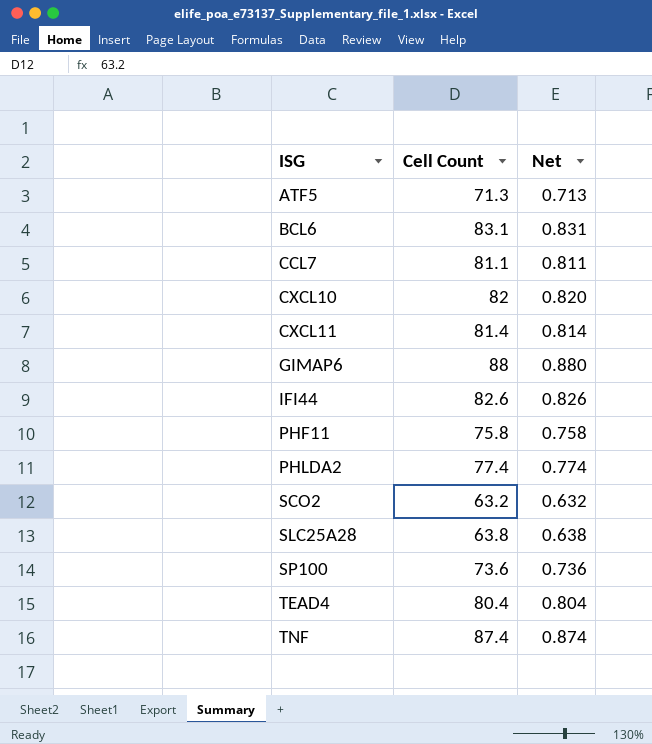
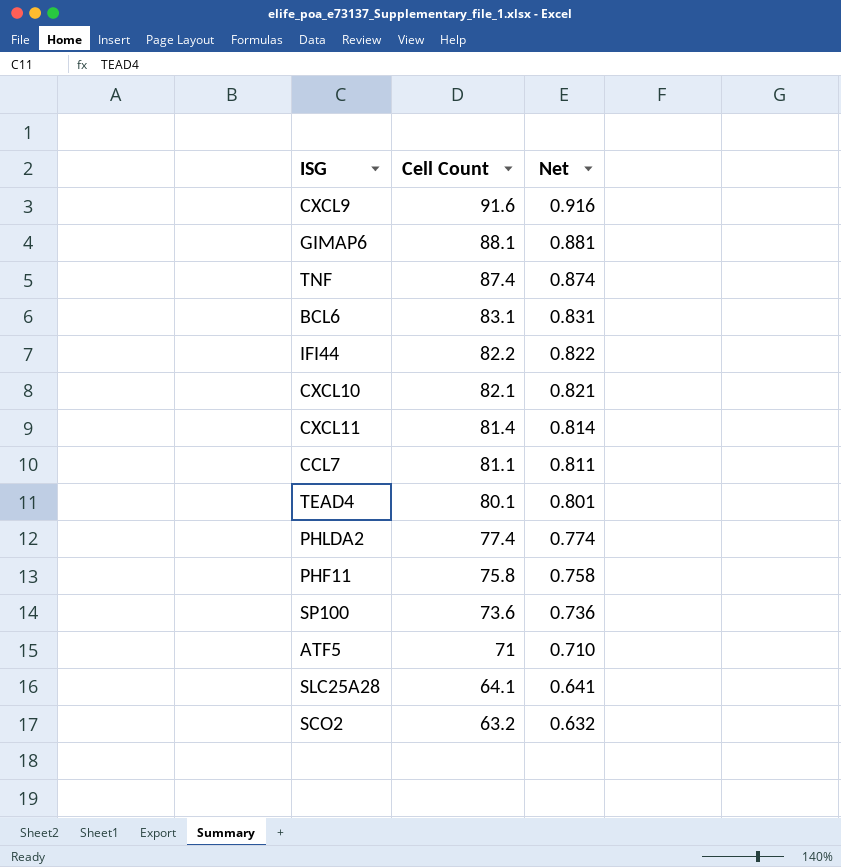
row order: ISG ascending -> Cell Count descending
row CXCL9: none -> 91.6 | 0.916
GIMAP6 | Cell Count: 88 -> 88.1
GIMAP6 | Net: 0.880 -> 0.881
IFI44 | Cell Count: 82.6 -> 82.2
IFI44 | Net: 0.826 -> 0.822
CXCL10 | Cell Count: 82 -> 82.1
CXCL10 | Net: 0.820 -> 0.821
TEAD4 | Cell Count: 80.4 -> 80.1
TEAD4 | Net: 0.804 -> 0.801
ATF5 | Cell Count: 71.3 -> 71
ATF5 | Net: 0.713 -> 0.710
SLC25A28 | Cell Count: 63.8 -> 64.1
SLC25A28 | Net: 0.638 -> 0.641

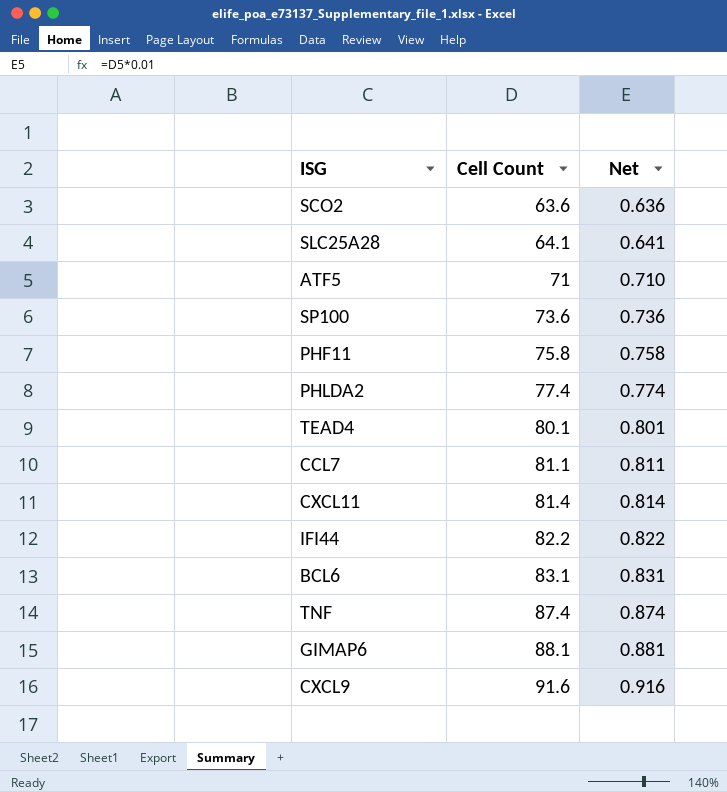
row order: Cell Count descending -> Cell Count ascending
row CXCL10: 82.1 | 0.821 -> none
SCO2 | Cell Count: 63.2 -> 63.6
SCO2 | Net: 0.632 -> 0.636

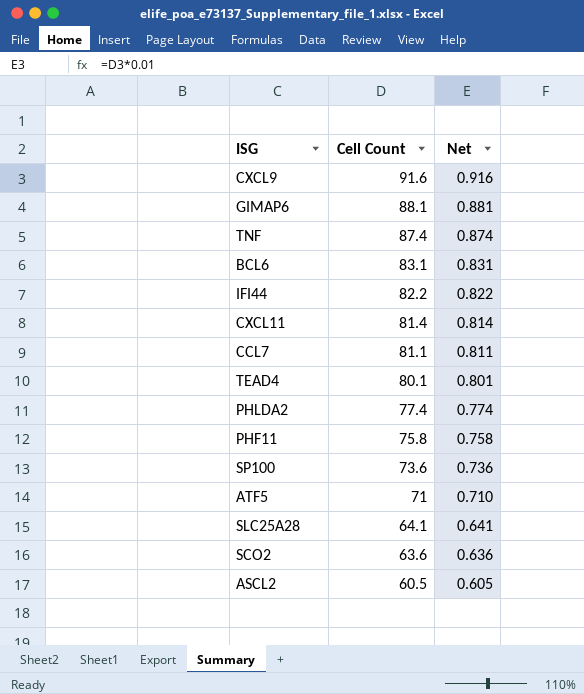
row order: Cell Count ascending -> Cell Count descending
row ASCL2: none -> 60.5 | 0.605

